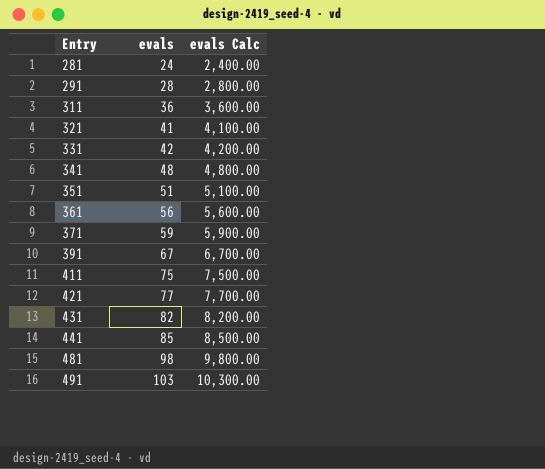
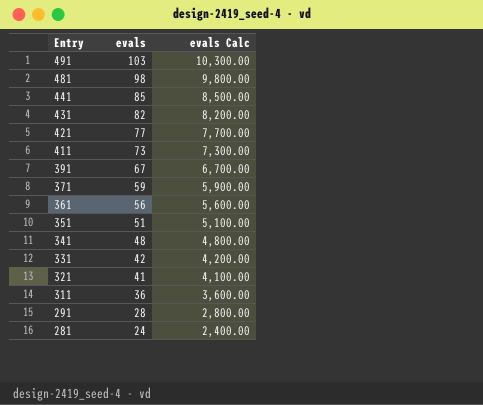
row order: Entry ascending -> Entry descending
411 | evals: 75 -> 73
411 | evals Calc: 7,500.00 -> 7,300.00

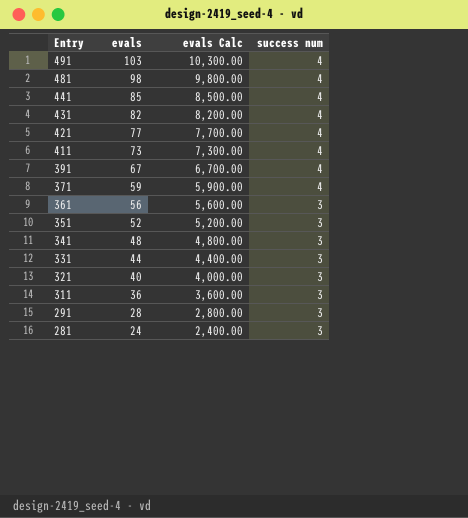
column success num | position: none -> 4
351 | evals: 51 -> 52
351 | evals Calc: 5,100.00 -> 5,200.00
331 | evals: 42 -> 44
331 | evals Calc: 4,200.00 -> 4,400.00
321 | evals: 41 -> 40
321 | evals Calc: 4,100.00 -> 4,000.00

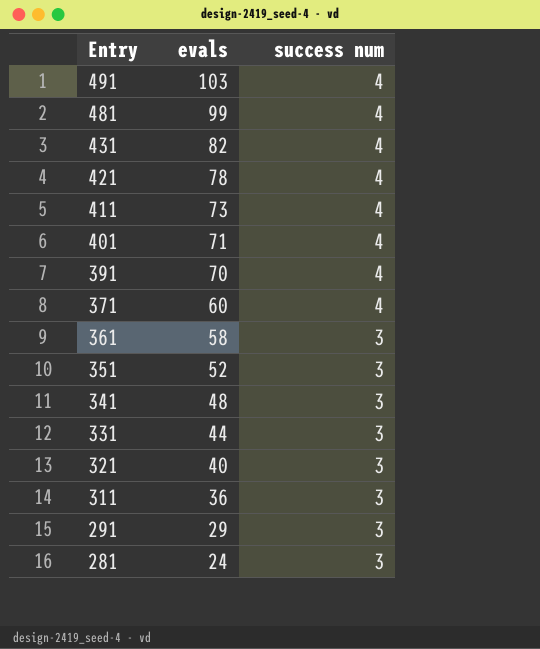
column evals Calc | formula: [evals] * 100 -> none
row 441: 85 | 8,500.00 | 4 -> none
481 | evals: 98 -> 99
421 | evals: 77 -> 78
row 401: none -> 71 | 4
391 | evals: 67 -> 70
371 | evals: 59 -> 60
361 | evals: 56 -> 58
291 | evals: 28 -> 29

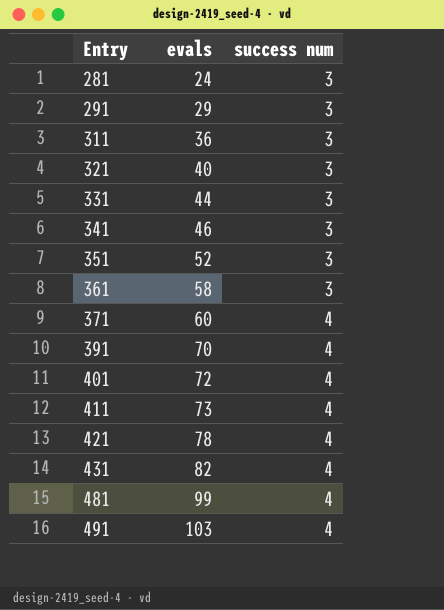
row order: Entry descending -> Entry ascending
341 | evals: 48 -> 46
401 | evals: 71 -> 72

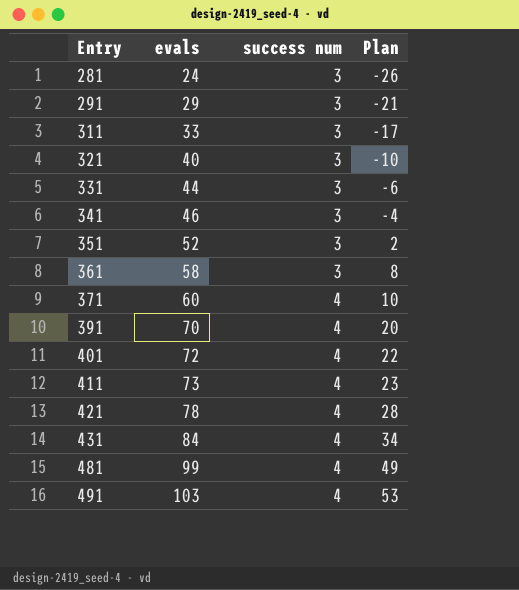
column Plan | formula: none -> [evals] - 50
311 | evals: 36 -> 33
431 | evals: 82 -> 84

